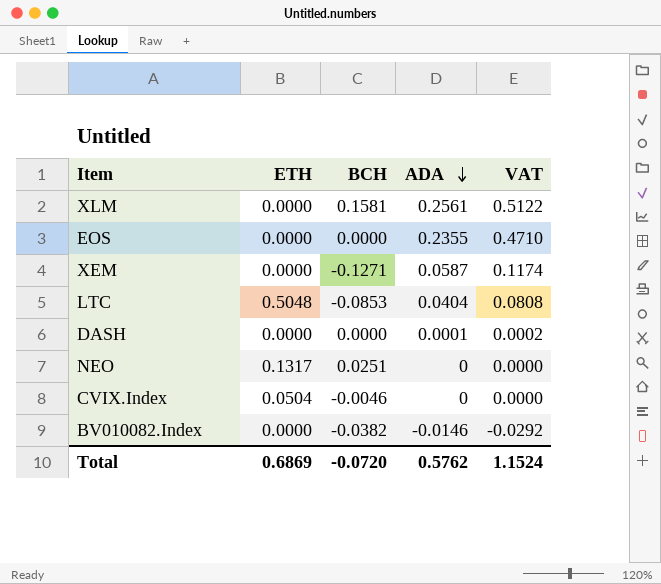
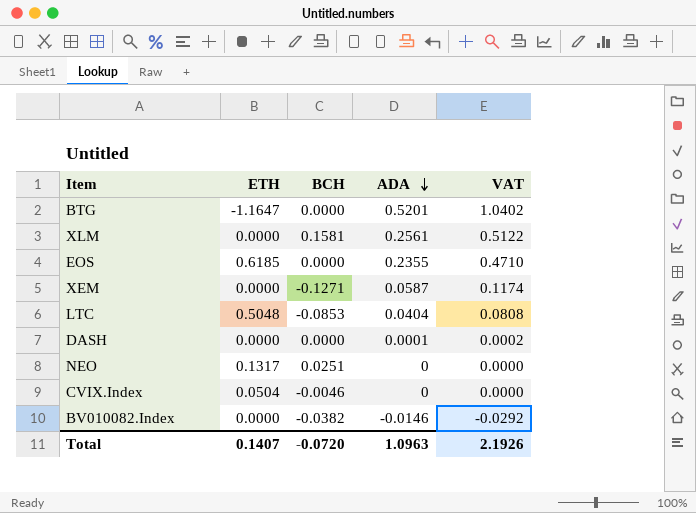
row BTG: none -> -1.1647 | 0.0000 | 0.5201 | 1.0402
EOS | ETH: 0.0000 -> 0.6185
Total | ETH: 0.6869 -> 0.1407
Total | ADA: 0.5762 -> 1.0963
Total | VAT: 1.1524 -> 2.1926

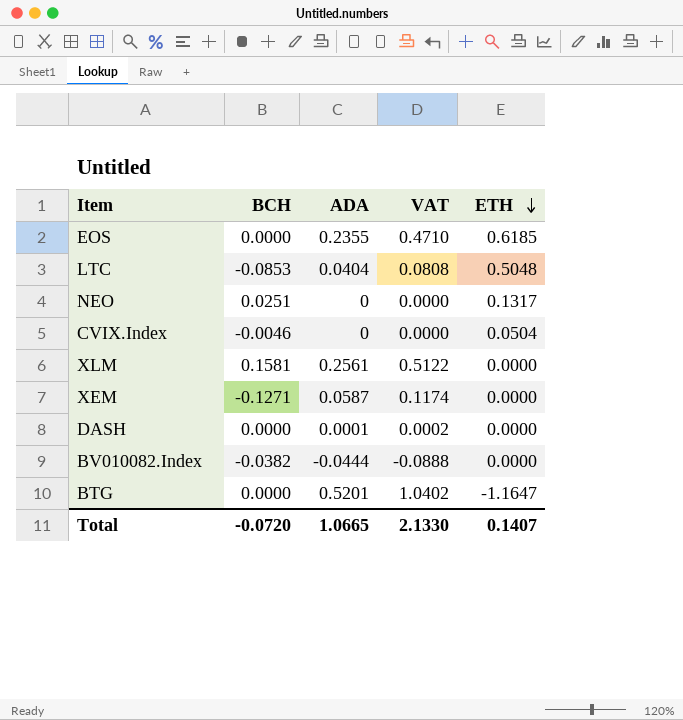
row order: ADA descending -> ETH descending
column ETH | position: 2 -> 5
BV010082.Index | ADA: -0.0146 -> -0.0444
BV010082.Index | VAT: -0.0292 -> -0.0888
Total | ADA: 1.0963 -> 1.0665
Total | VAT: 2.1926 -> 2.1330

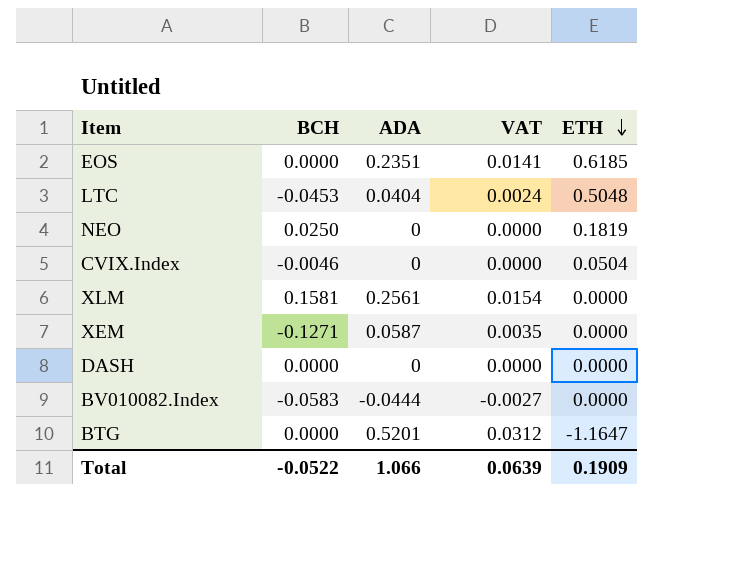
column VAT | formula: [ADA] * 2 -> [ADA] * 0.06
EOS | ADA: 0.2355 -> 0.2351
LTC | BCH: -0.0853 -> -0.0453
NEO | BCH: 0.0251 -> 0.0250
NEO | ETH: 0.1317 -> 0.1819
DASH | ADA: 0.0001 -> 0
BV010082.Index | BCH: -0.0382 -> -0.0583
Total | BCH: -0.0720 -> -0.0522
Total | ADA: 1.0665 -> 1.066
Total | VAT: 2.1330 -> 0.0639
Total | ETH: 0.1407 -> 0.1909

